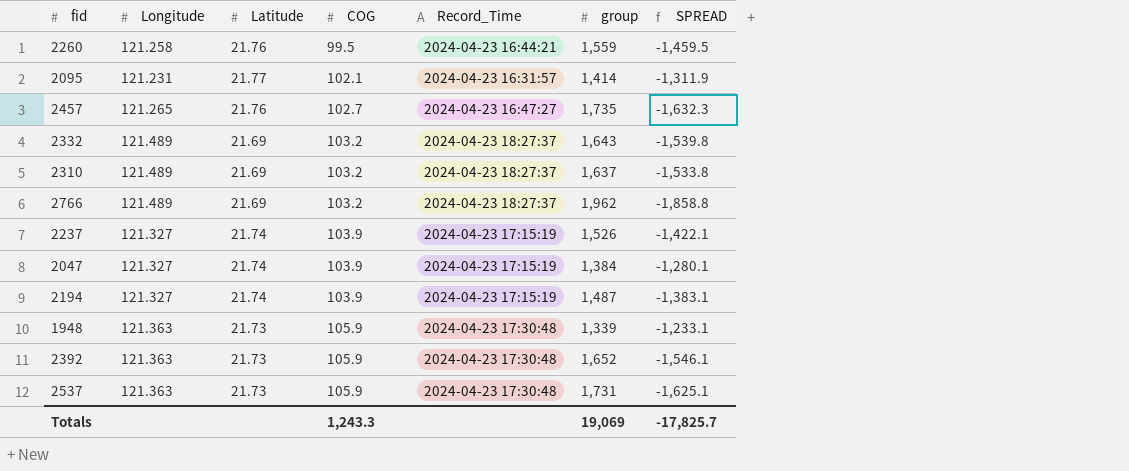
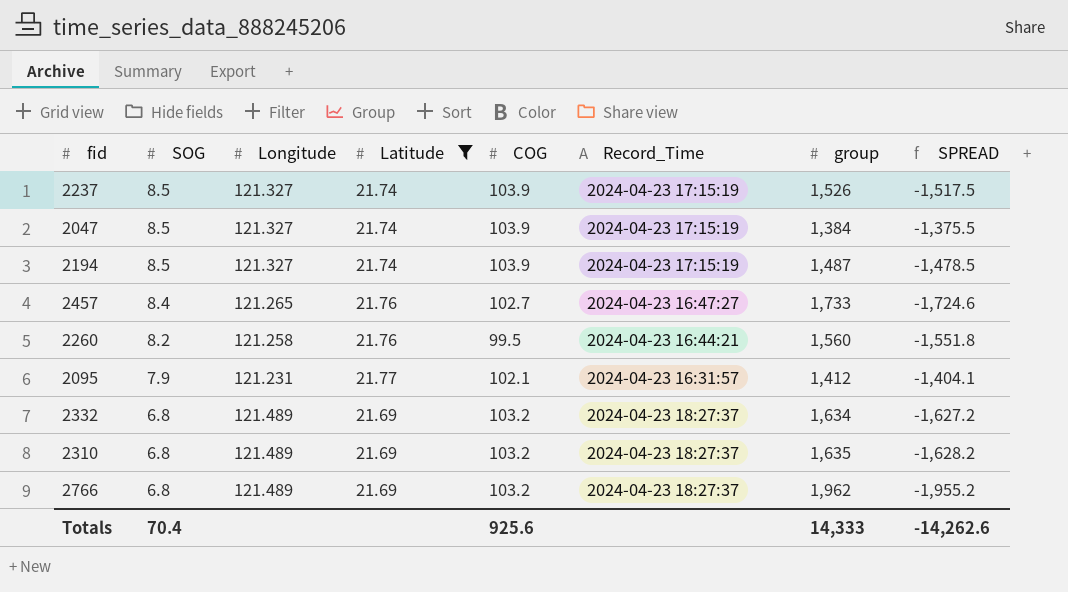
filter: none -> Latitude != 21.73
row order: COG ascending -> SOG descending
column SOG | position: none -> 2
column SPREAD | formula: [COG] - [group] -> [SOG] - [group]
2457 | group: 1,735 -> 1,733
2260 | group: 1,559 -> 1,560
2095 | group: 1,414 -> 1,412
2332 | group: 1,643 -> 1,634
2310 | group: 1,637 -> 1,635
Totals | COG: 1,243.3 -> 925.6
Totals | group: 19,069 -> 14,333
Totals | SPREAD: -17,825.7 -> -14,262.6

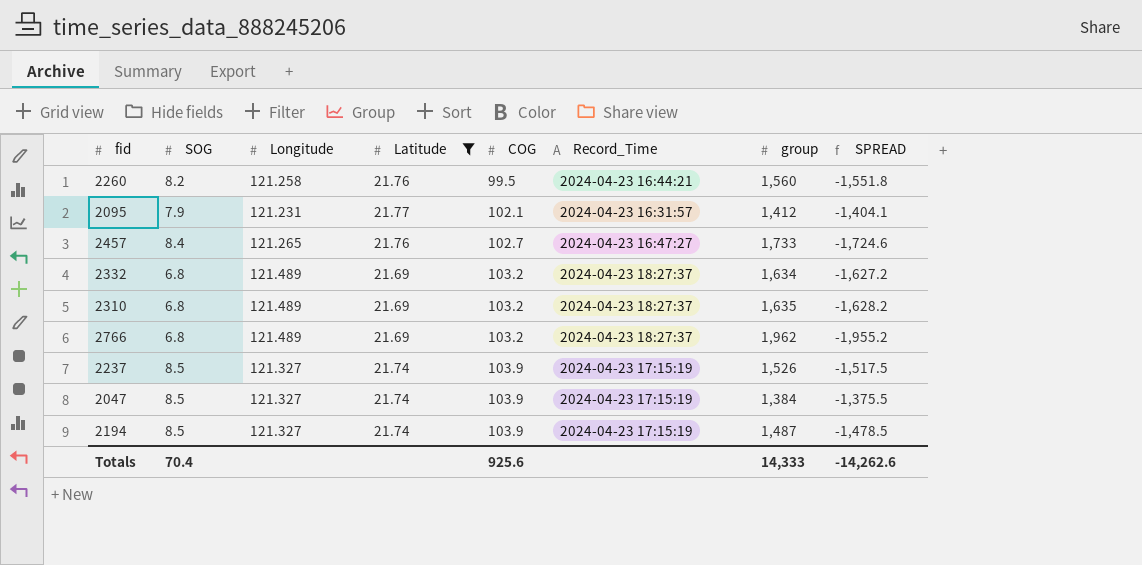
row order: SOG descending -> COG ascending

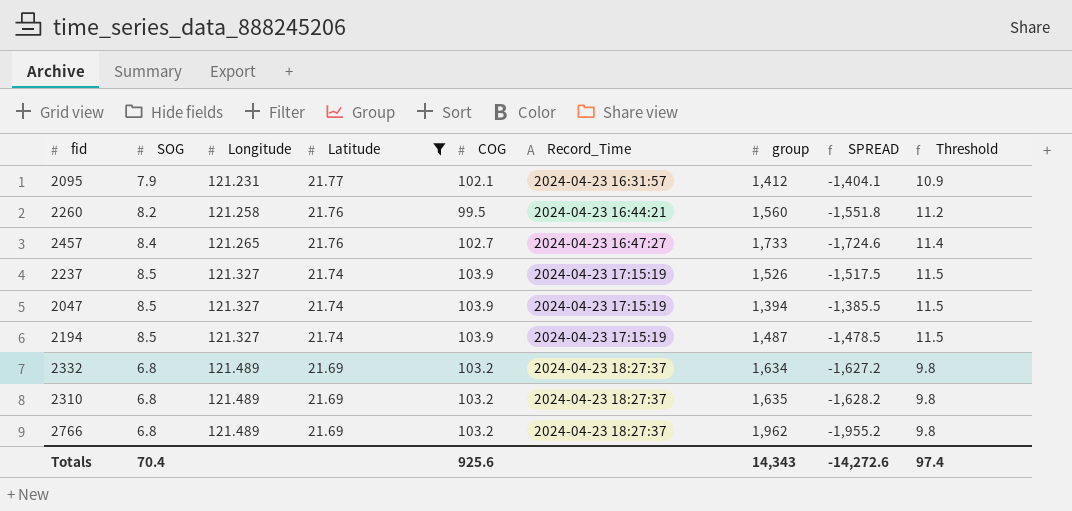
row order: COG ascending -> Longitude ascending
column Threshold | formula: none -> [SOG] + 3
2047 | group: 1,384 -> 1,394
2047 | SPREAD: -1,375.5 -> -1,385.5
Totals | group: 14,333 -> 14,343
Totals | SPREAD: -14,262.6 -> -14,272.6

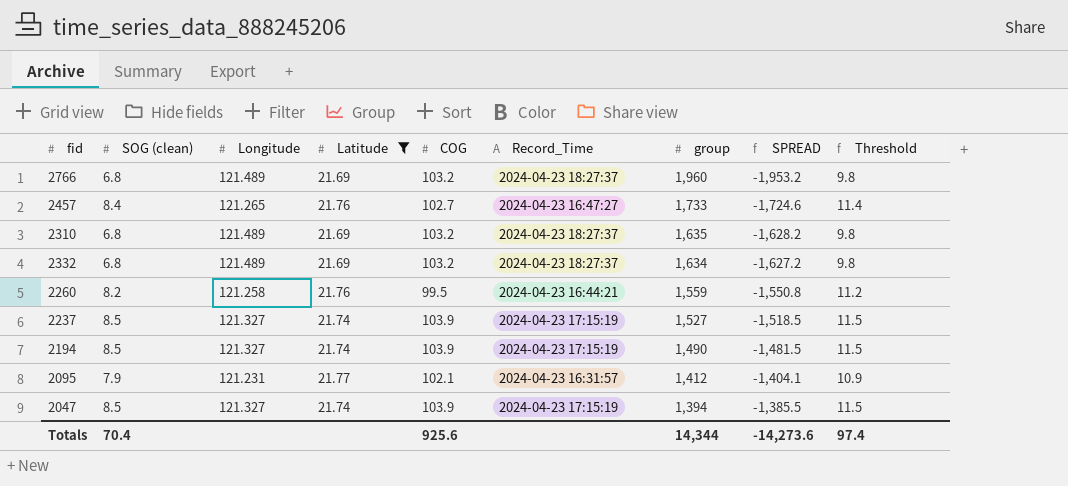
row order: Longitude ascending -> group descending
column name: SOG -> SOG (clean)
2766 | group: 1,962 -> 1,960
2766 | SPREAD: -1,955.2 -> -1,953.2
2260 | group: 1,560 -> 1,559
2260 | SPREAD: -1,551.8 -> -1,550.8
2237 | group: 1,526 -> 1,527
2237 | SPREAD: -1,517.5 -> -1,518.5
2194 | group: 1,487 -> 1,490
2194 | SPREAD: -1,478.5 -> -1,481.5
Totals | group: 14,343 -> 14,344
Totals | SPREAD: -14,272.6 -> -14,273.6

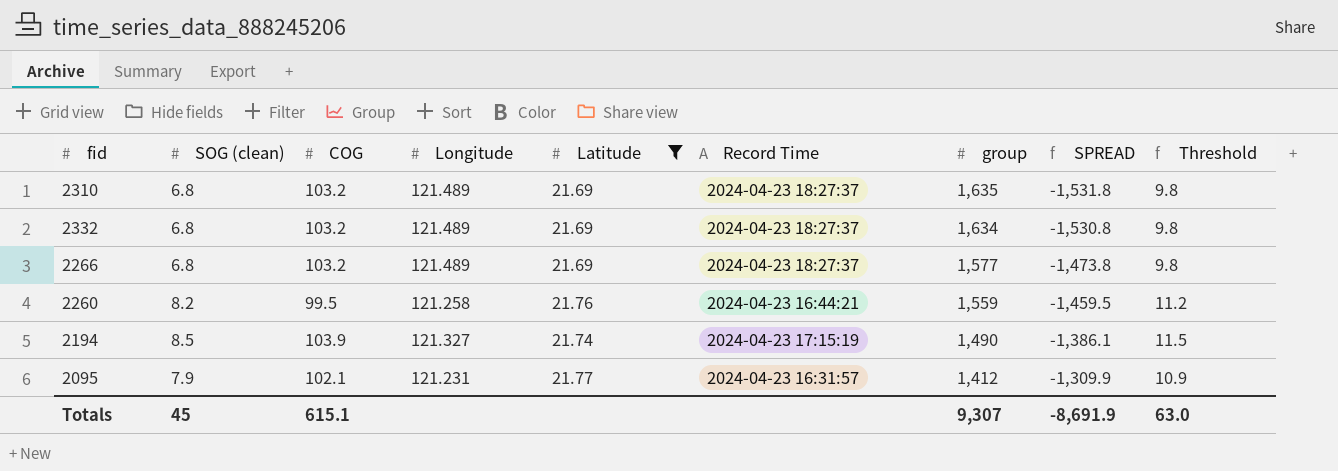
column COG | position: 5 -> 3
column name: Record_Time -> Record Time
column SPREAD | formula: [SOG (clean)] - [group] -> [COG] - [group]
row 2766: 6.8 | 121.489 | 21.69 | 103.2 | 2024-04-23 18:27:37 | 1,960 | -1,953.2 | 9.8 -> none
row 2457: 8.4 | 121.265 | 21.76 | 102.7 | 2024-04-23 16:47:27 | 1,733 | -1,724.6 | 11.4 -> none
row 2237: 8.5 | 121.327 | 21.74 | 103.9 | 2024-04-23 17:15:19 | 1,527 | -1,518.5 | 11.5 -> none
row 2047: 8.5 | 121.327 | 21.74 | 103.9 | 2024-04-23 17:15:19 | 1,394 | -1,385.5 | 11.5 -> none
row 2266: none -> 6.8 | 103.2 | 121.489 | 21.69 | 2024-04-23 18:27:37 | 1,577 | -1,473.8 | 9.8
Totals | SOG (clean): 70.4 -> 45
Totals | COG: 925.6 -> 615.1
Totals | group: 14,344 -> 9,307
Totals | SPREAD: -14,273.6 -> -8,691.9
Totals | Threshold: 97.4 -> 63.0

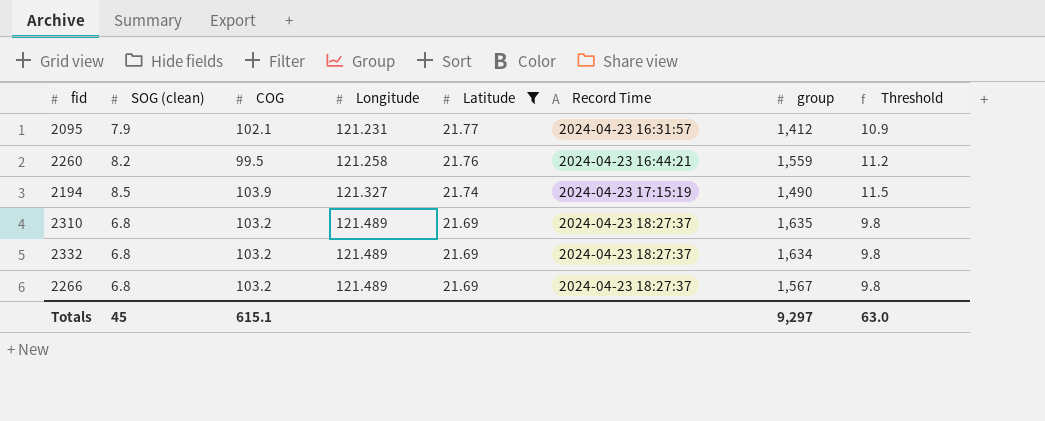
row order: group descending -> Longitude ascending
column SPREAD | formula: [COG] - [group] -> none
2266 | group: 1,577 -> 1,567
Totals | group: 9,307 -> 9,297

